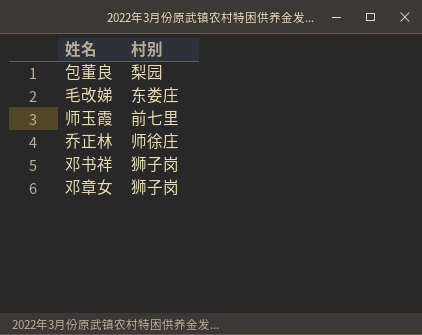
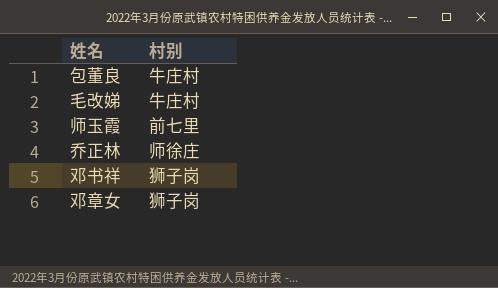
包董良 | 村别: 梨园 -> 牛庄村
毛改娣 | 村别: 东娄庄 -> 牛庄村

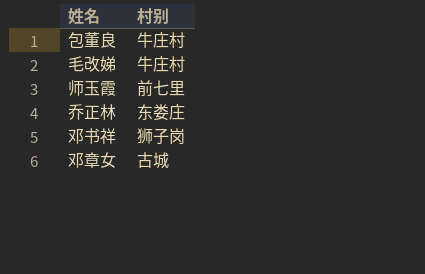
乔正林 | 村别: 师徐庄 -> 东娄庄
邓章女 | 村别: 狮子岗 -> 古城

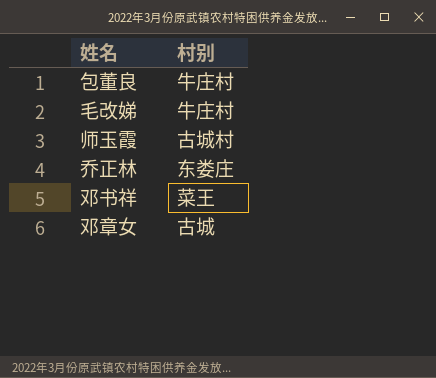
师玉霞 | 村别: 前七里 -> 古城村
邓书祥 | 村别: 狮子岗 -> 菜王

